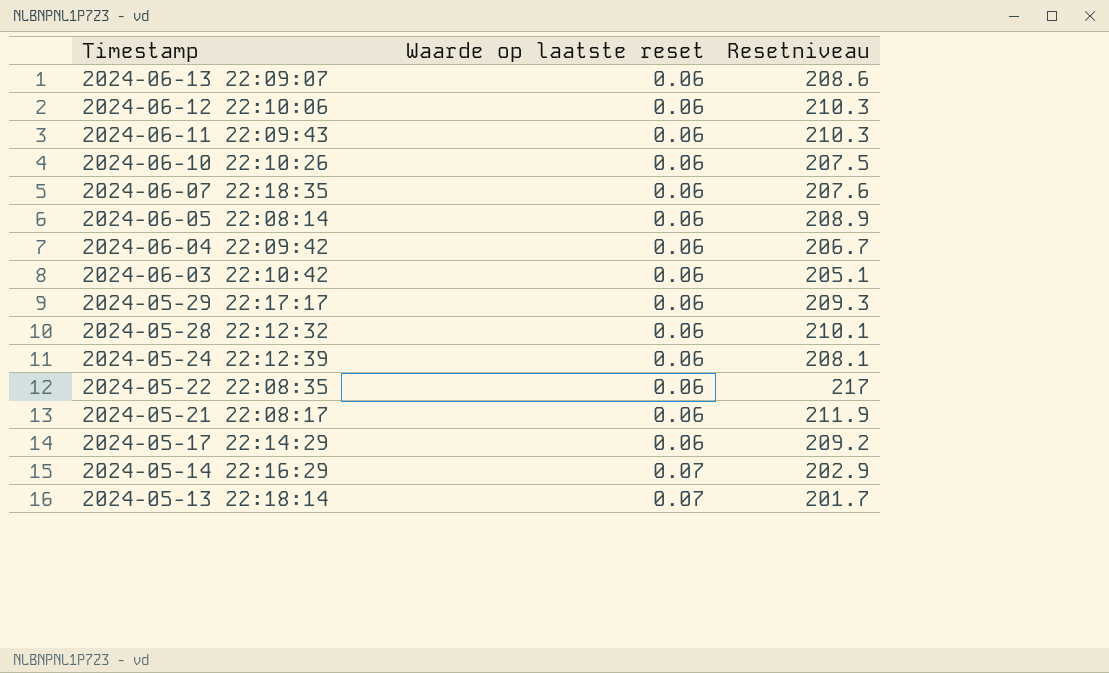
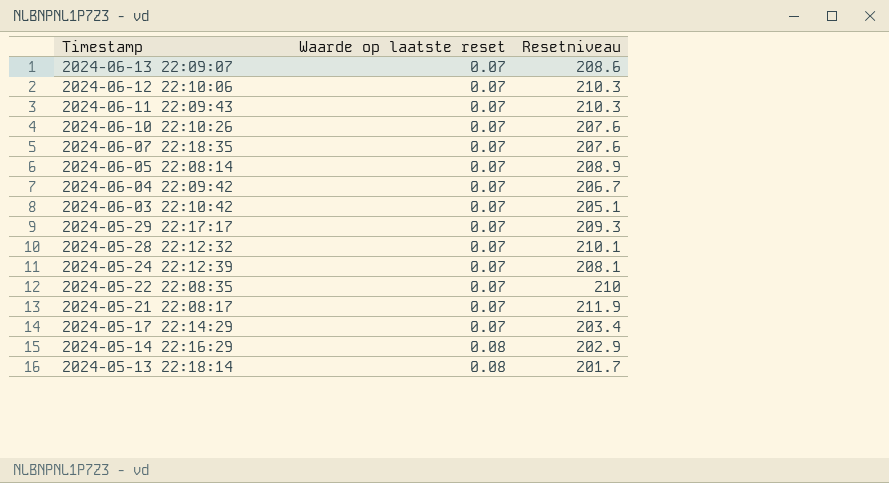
2024-06-13 22:09:07 | Waarde op laatste reset: 0.06 -> 0.07
2024-06-12 22:10:06 | Waarde op laatste reset: 0.06 -> 0.07
2024-06-11 22:09:43 | Waarde op laatste reset: 0.06 -> 0.07
2024-06-10 22:10:26 | Waarde op laatste reset: 0.06 -> 0.07
2024-06-10 22:10:26 | Resetniveau: 207.5 -> 207.6
2024-06-07 22:18:35 | Waarde op laatste reset: 0.06 -> 0.07
2024-06-05 22:08:14 | Waarde op laatste reset: 0.06 -> 0.07
2024-06-04 22:09:42 | Waarde op laatste reset: 0.06 -> 0.07
2024-06-03 22:10:42 | Waarde op laatste reset: 0.06 -> 0.07
2024-05-29 22:17:17 | Waarde op laatste reset: 0.06 -> 0.07
2024-05-28 22:12:32 | Waarde op laatste reset: 0.06 -> 0.07
2024-05-24 22:12:39 | Waarde op laatste reset: 0.06 -> 0.07
2024-05-22 22:08:35 | Waarde op laatste reset: 0.06 -> 0.07
2024-05-22 22:08:35 | Resetniveau: 217 -> 210
2024-05-21 22:08:17 | Waarde op laatste reset: 0.06 -> 0.07
2024-05-17 22:14:29 | Waarde op laatste reset: 0.06 -> 0.07
2024-05-17 22:14:29 | Resetniveau: 209.2 -> 203.4
2024-05-14 22:16:29 | Waarde op laatste reset: 0.07 -> 0.08
2024-05-13 22:18:14 | Waarde op laatste reset: 0.07 -> 0.08

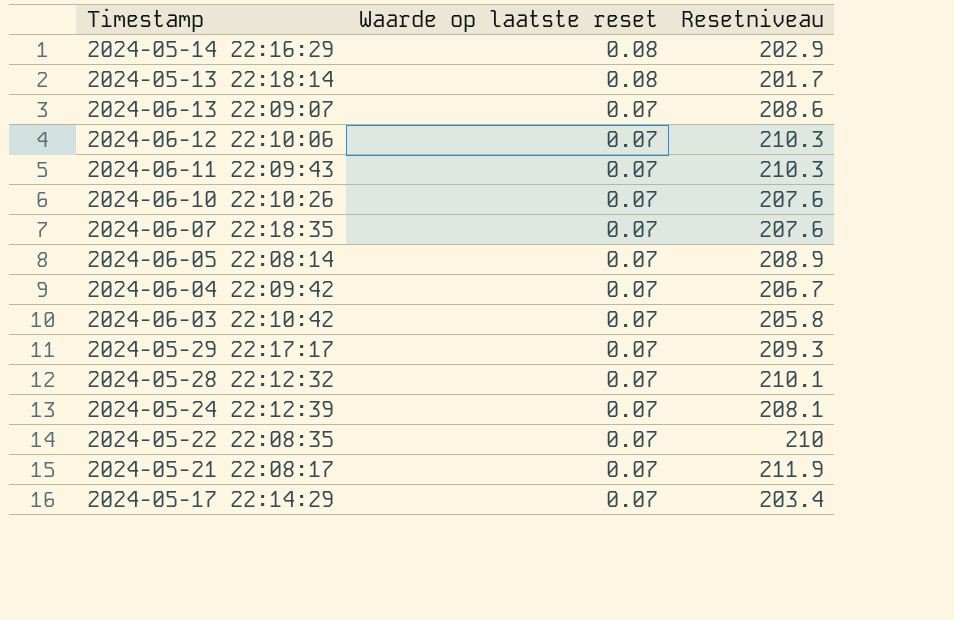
row order: Timestamp descending -> Waarde op laatste reset descending
2024-06-03 22:10:42 | Resetniveau: 205.1 -> 205.8

